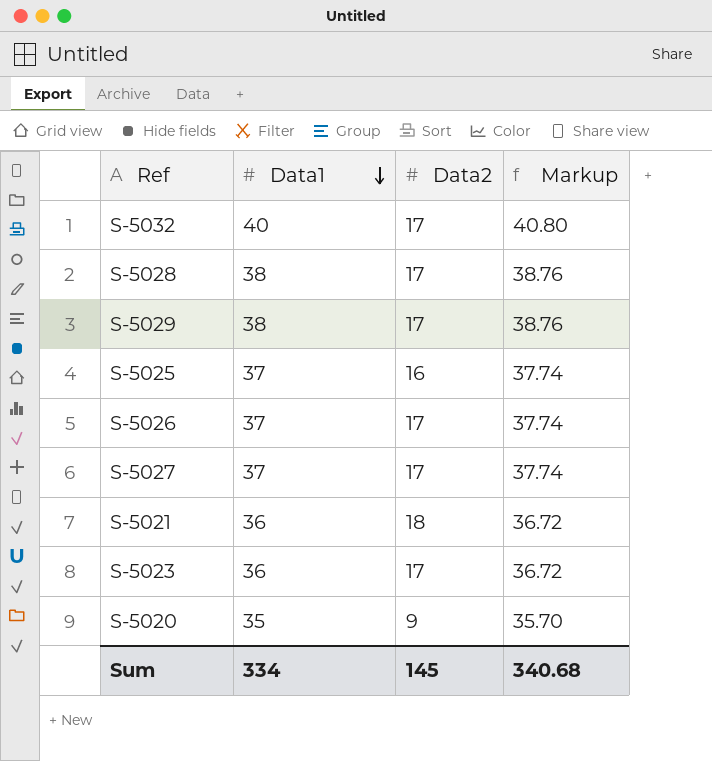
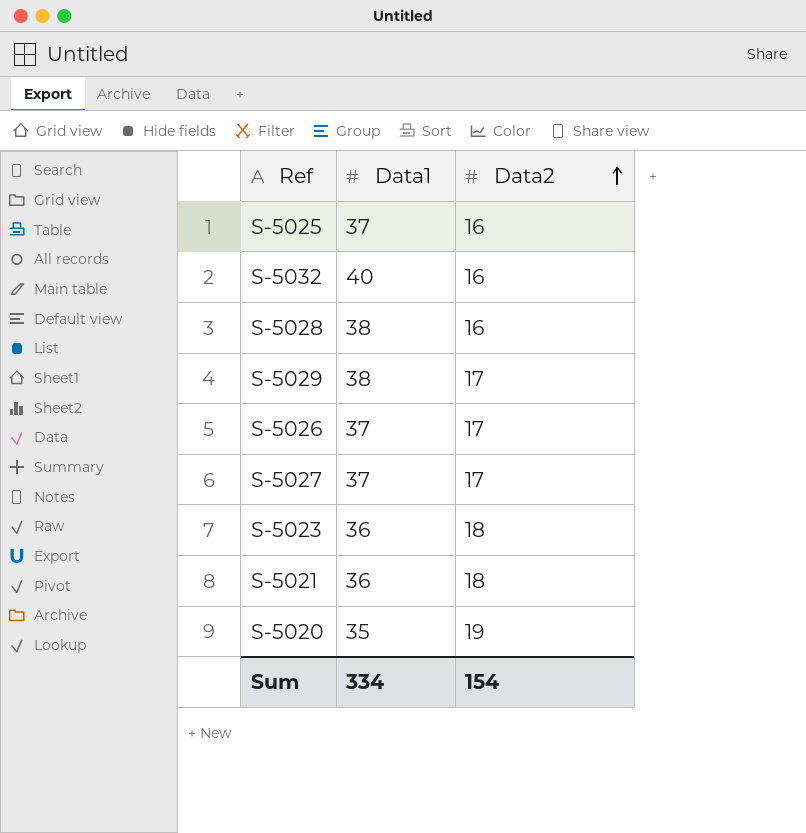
row order: Data1 descending -> Data2 ascending
column Markup | formula: [Data1] * 1.02 -> none
S-5032 | Data2: 17 -> 16
S-5028 | Data2: 17 -> 16
S-5023 | Data2: 17 -> 18
S-5020 | Data2: 9 -> 19
Sum | Data2: 145 -> 154

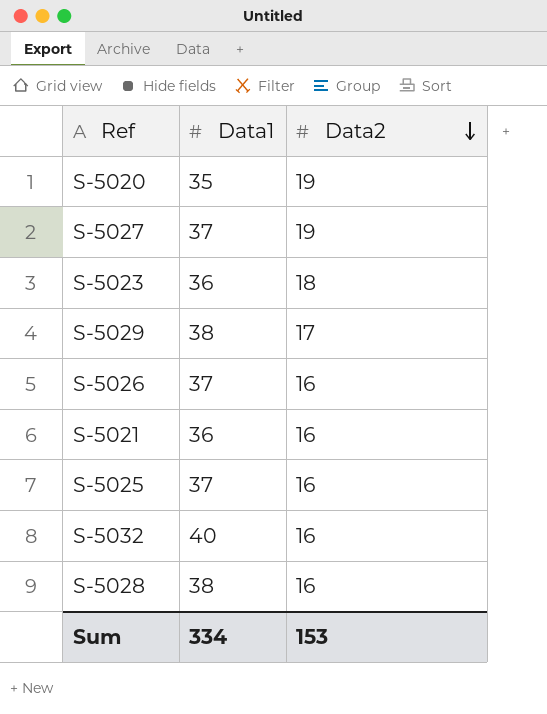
row order: Data2 ascending -> Data2 descending
S-5027 | Data2: 17 -> 19
S-5026 | Data2: 17 -> 16
S-5021 | Data2: 18 -> 16
Sum | Data2: 154 -> 153

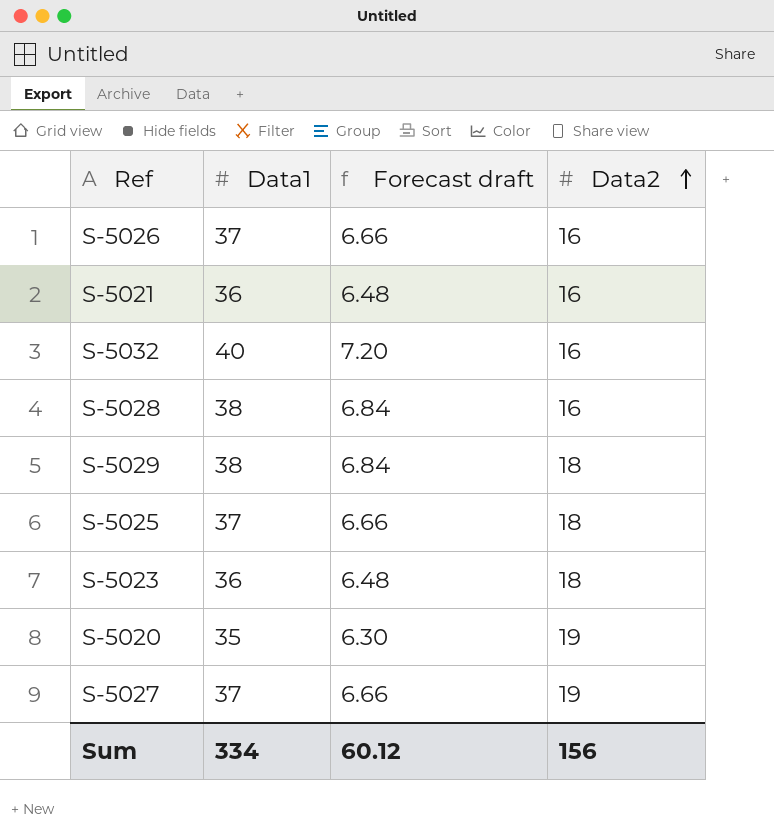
row order: Data2 descending -> Data2 ascending
column Forecast draft | formula: none -> [Data1] * 0.18
S-5029 | Data2: 17 -> 18
S-5025 | Data2: 16 -> 18
Sum | Data2: 153 -> 156

